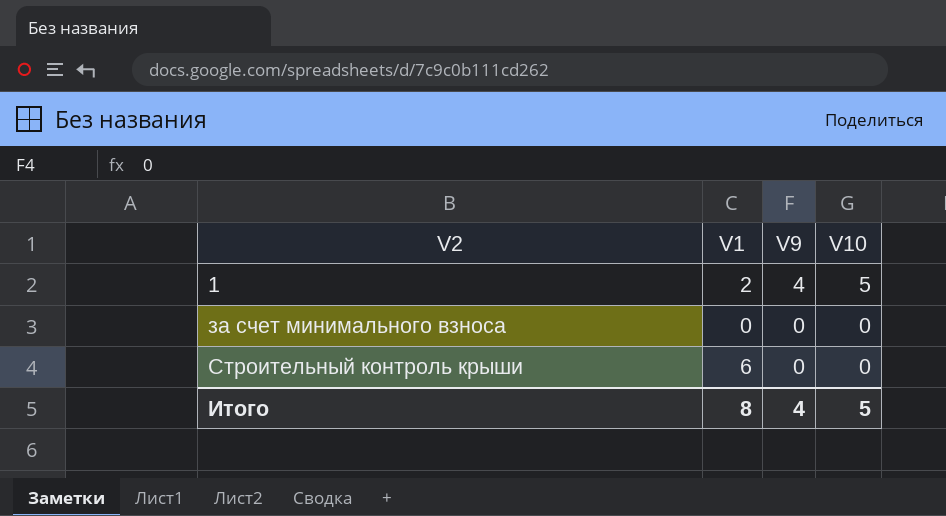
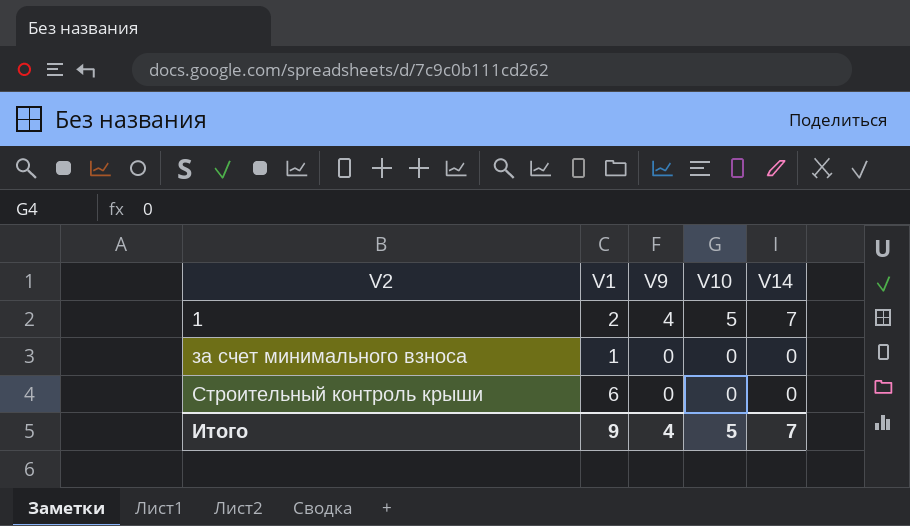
column V14 | position: none -> 5
за счет минимального взноса | V1: 0 -> 1
Итого | V1: 8 -> 9

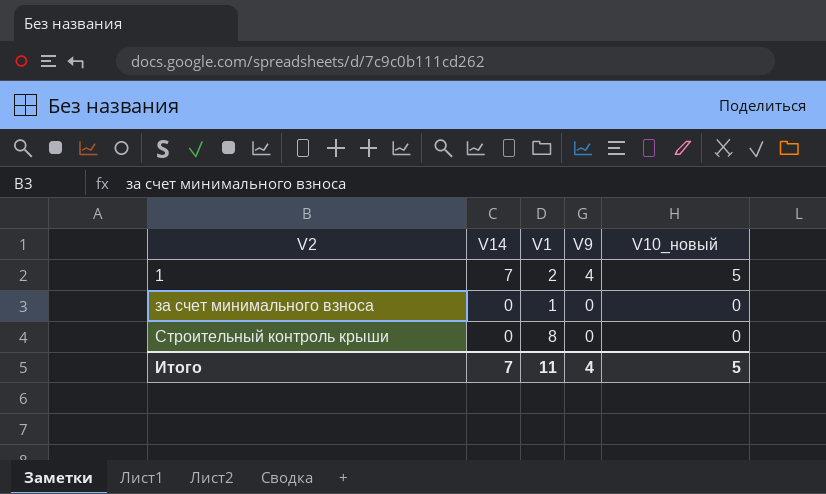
column V14 | position: 5 -> 2
column name: V10 -> V10_новый
Строительный контроль крыши | V1: 6 -> 8
Итого | V1: 9 -> 11

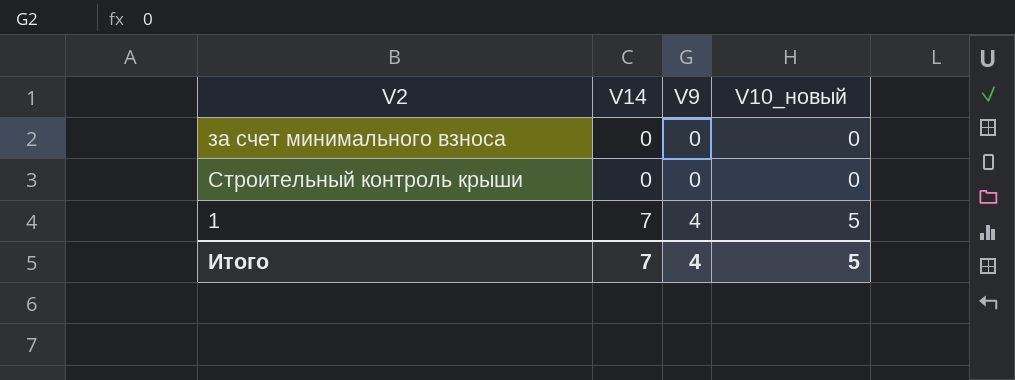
row order: V2 ascending -> V14 ascending
column V1 | position: 3 -> none

